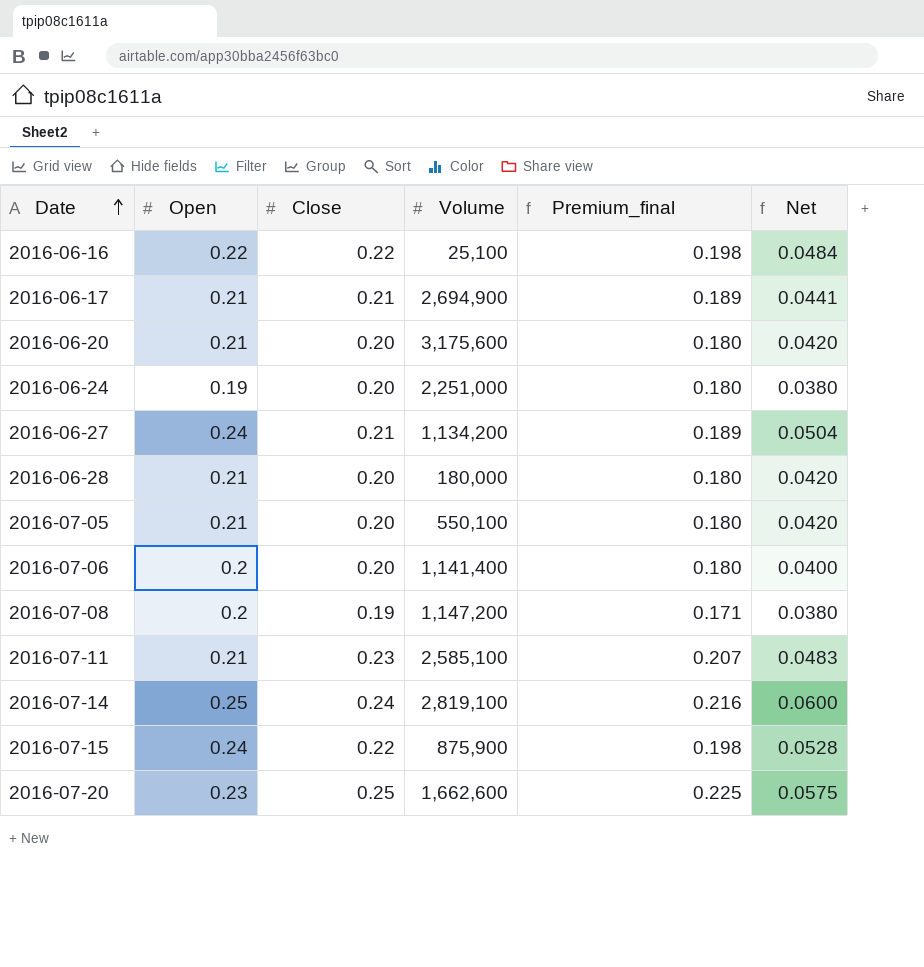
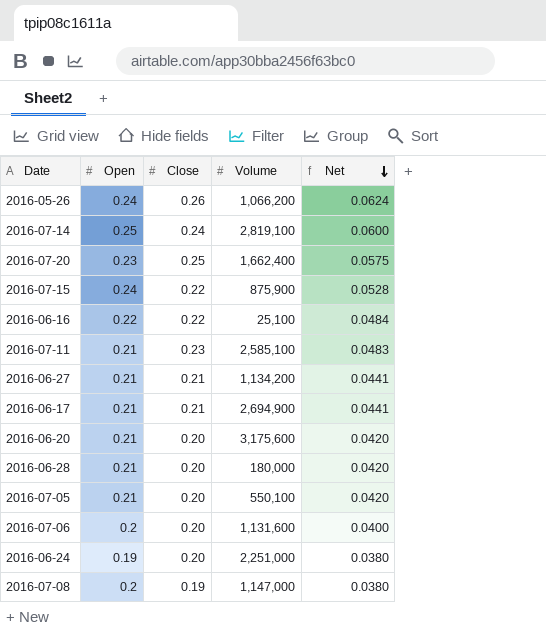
row order: Date ascending -> Net descending
column Premium_final | formula: [Close] * 0.9 -> none
row 2016-05-26: none -> 0.24 | 0.26 | 1,066,200 | 0.0624
2016-07-20 | Volume: 1,662,600 -> 1,662,400
2016-06-27 | Open: 0.24 -> 0.21
2016-06-27 | Net: 0.0504 -> 0.0441
2016-07-06 | Volume: 1,141,400 -> 1,131,600
2016-07-08 | Volume: 1,147,200 -> 1,147,000

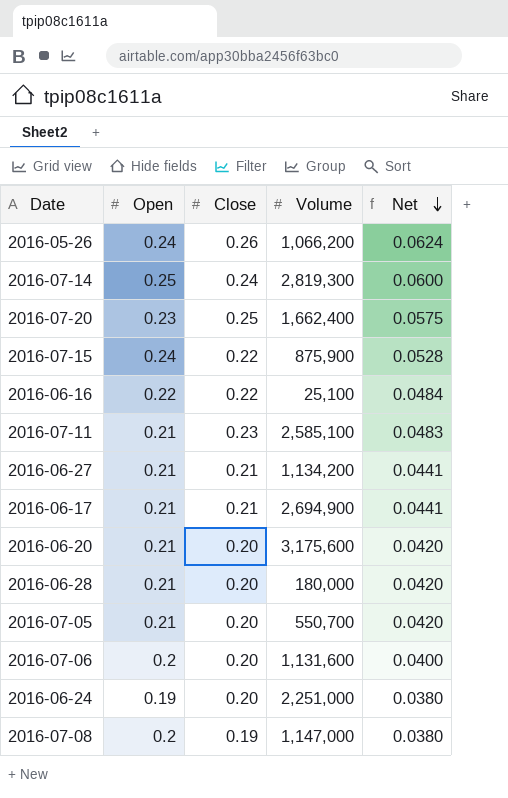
2016-07-14 | Volume: 2,819,100 -> 2,819,300
2016-07-05 | Volume: 550,100 -> 550,700

